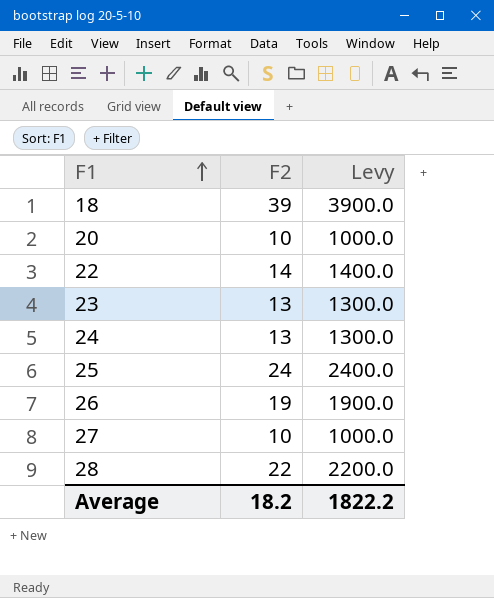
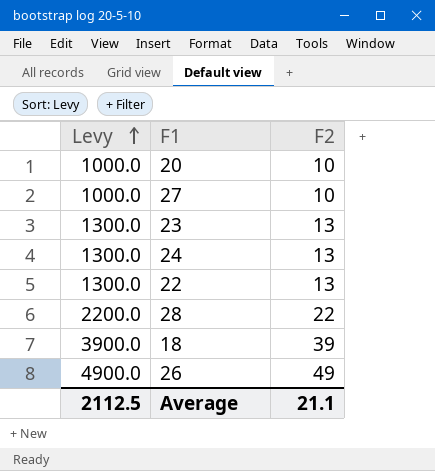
row order: F1 ascending -> Levy ascending
column Levy | position: 3 -> 1
row 25: 24 | 2400.0 -> none
22 | Levy: 1400.0 -> 1300.0
22 | F2: 14 -> 13
26 | Levy: 1900.0 -> 4900.0
26 | F2: 19 -> 49
Average | Levy: 1822.2 -> 2112.5
Average | F2: 18.2 -> 21.1

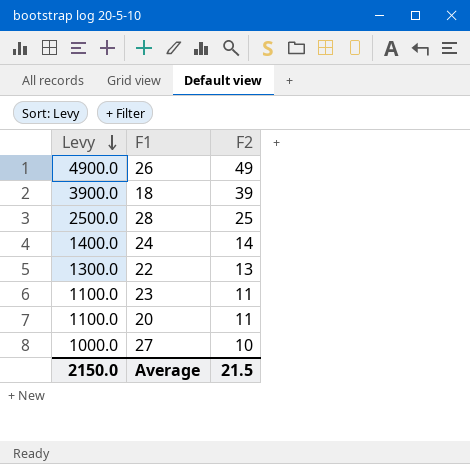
row order: Levy ascending -> Levy descending
28 | Levy: 2200.0 -> 2500.0
28 | F2: 22 -> 25
24 | Levy: 1300.0 -> 1400.0
24 | F2: 13 -> 14
23 | Levy: 1300.0 -> 1100.0
23 | F2: 13 -> 11
20 | Levy: 1000.0 -> 1100.0
20 | F2: 10 -> 11
Average | Levy: 2112.5 -> 2150.0
Average | F2: 21.1 -> 21.5

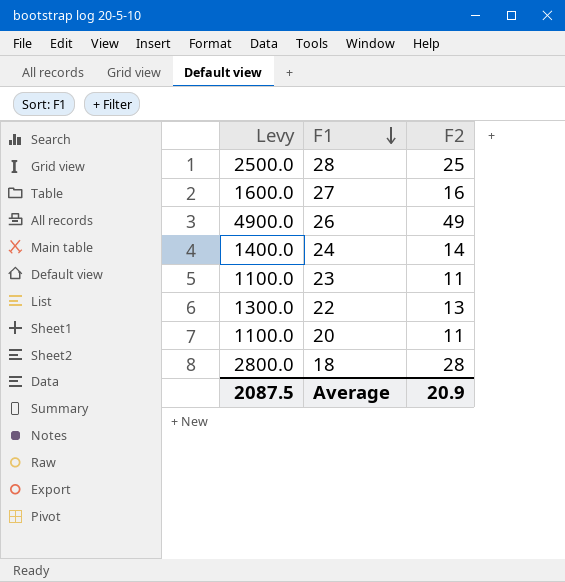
row order: Levy descending -> F1 descending
27 | Levy: 1000.0 -> 1600.0
27 | F2: 10 -> 16
18 | Levy: 3900.0 -> 2800.0
18 | F2: 39 -> 28
Average | Levy: 2150.0 -> 2087.5
Average | F2: 21.5 -> 20.9

